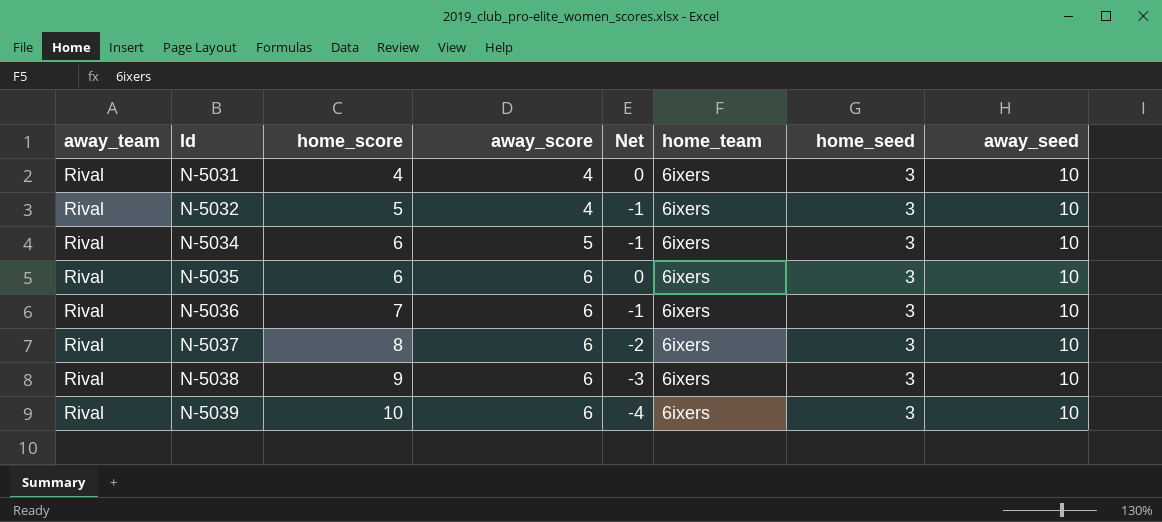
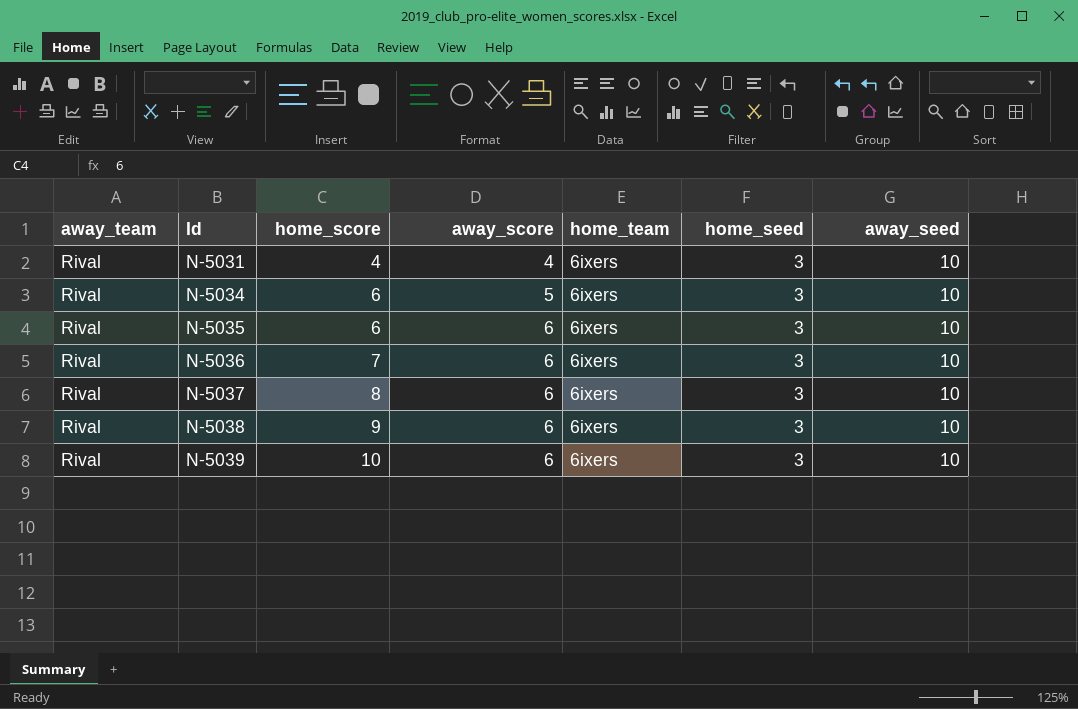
column Net | formula: [away_score] - [home_score] -> none
row N-5032: Rival | 5 | 4 | -1 | 6ixers | 3 | 10 -> none

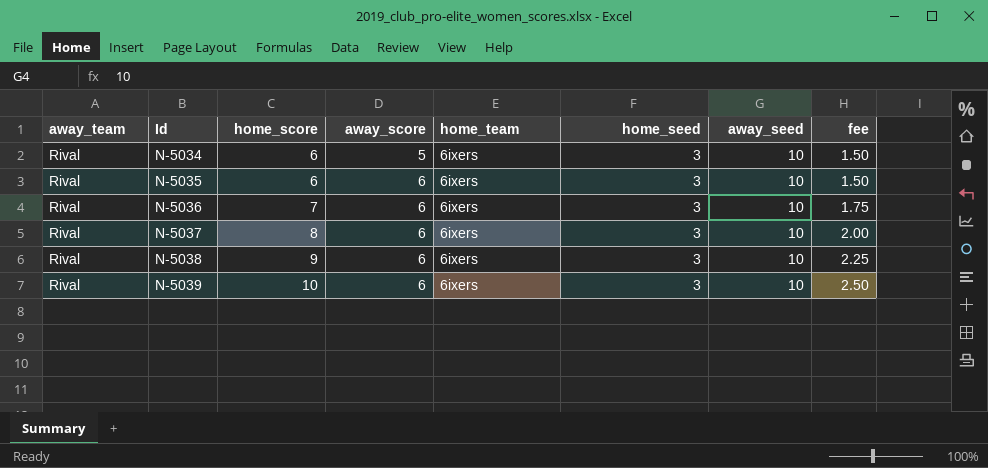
column fee | formula: none -> [home_score] * 0.25
row N-5031: Rival | 4 | 4 | 6ixers | 3 | 10 -> none

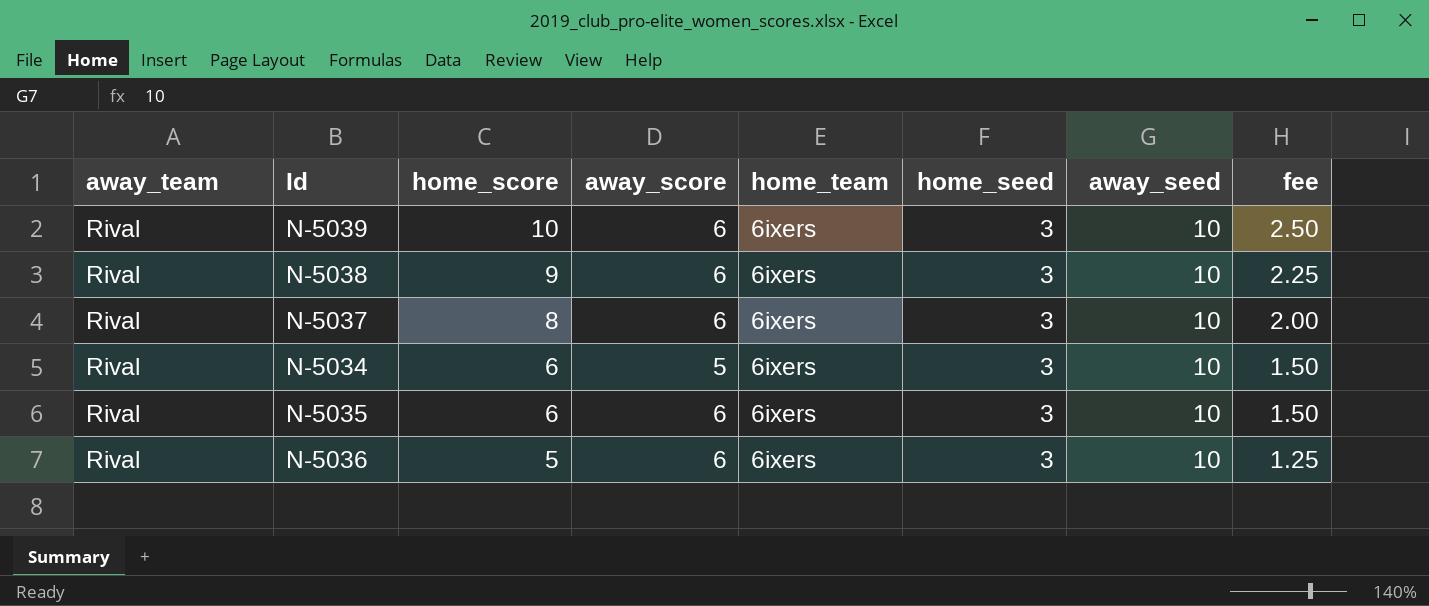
row order: Id ascending -> home_score descending
N-5036 | home_score: 7 -> 5
N-5036 | fee: 1.75 -> 1.25

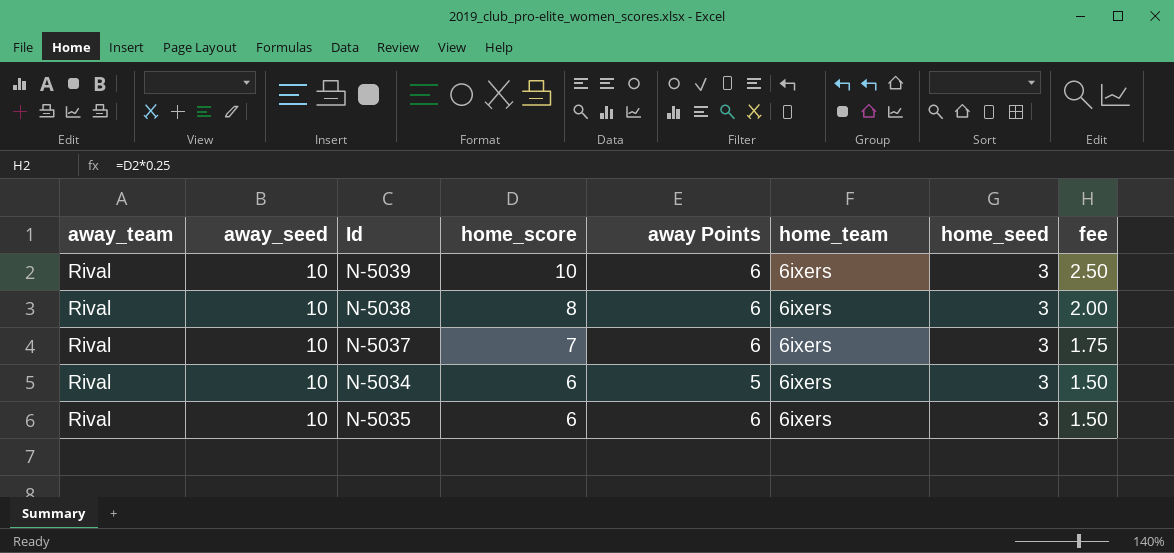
column away_seed | position: 7 -> 2
column name: away_score -> away Points
row N-5036: Rival | 5 | 6 | 6ixers | 3 | 10 | 1.25 -> none
N-5038 | home_score: 9 -> 8
N-5038 | fee: 2.25 -> 2.00
N-5037 | home_score: 8 -> 7
N-5037 | fee: 2.00 -> 1.75

